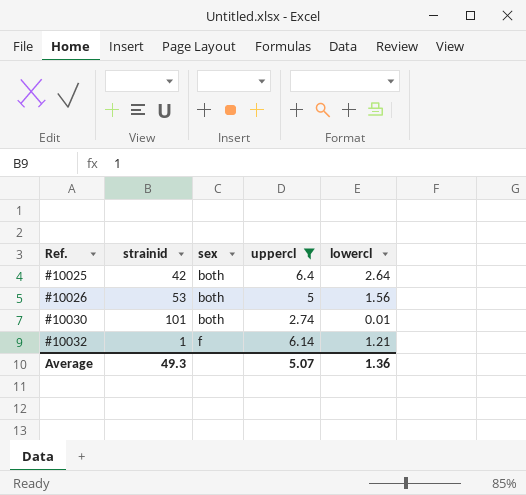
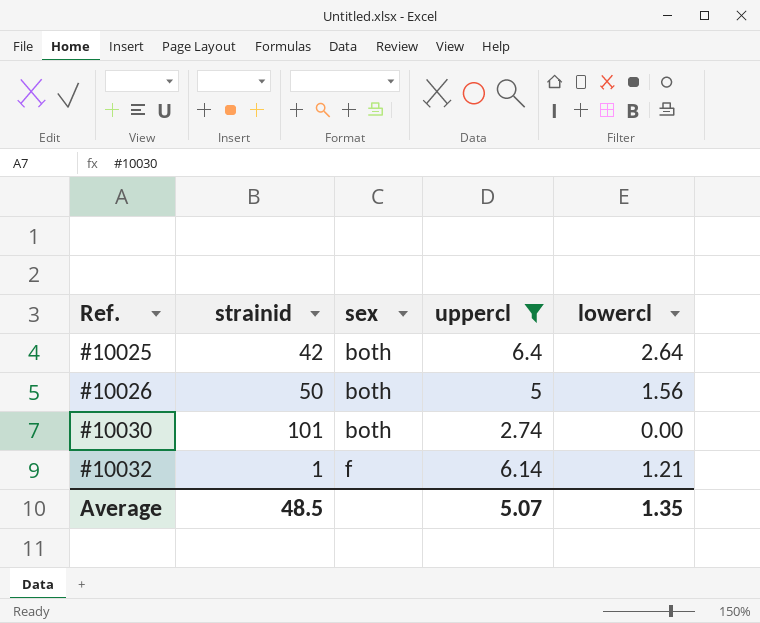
#10026 | strainid: 53 -> 50
#10030 | lowercl: 0.01 -> 0.00
Average | strainid: 49.3 -> 48.5
Average | lowercl: 1.36 -> 1.35

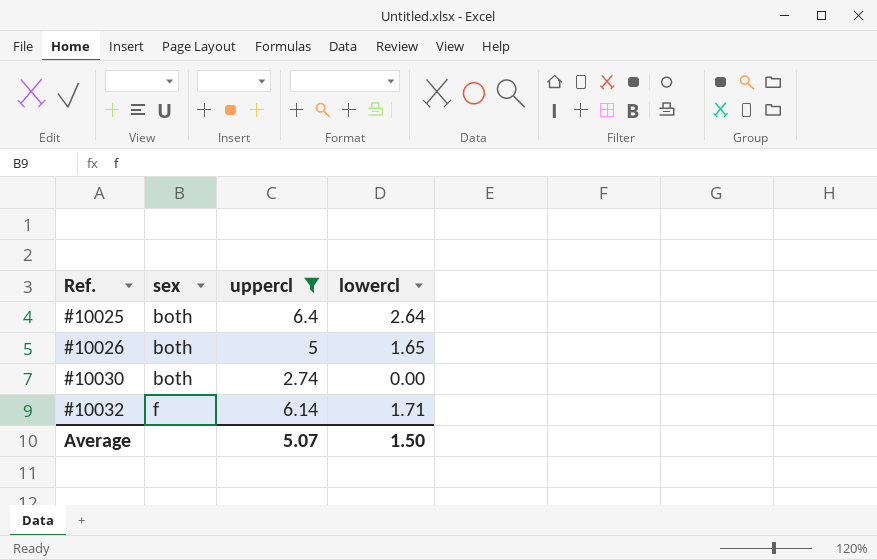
column strainid | position: 2 -> none
#10026 | lowercl: 1.56 -> 1.65
#10032 | lowercl: 1.21 -> 1.71
Average | lowercl: 1.35 -> 1.50

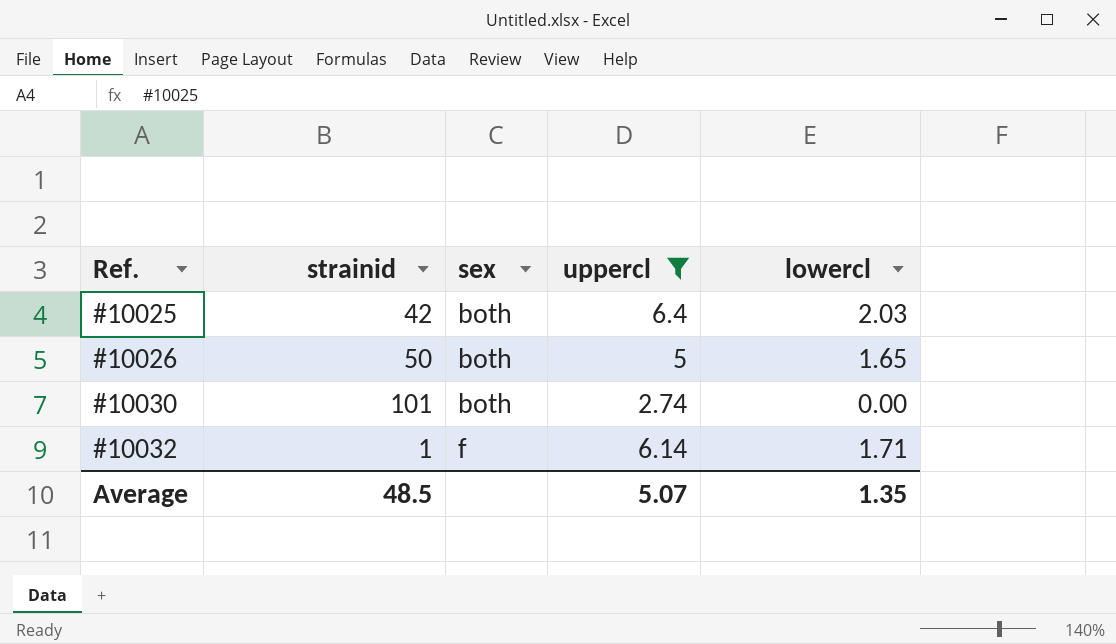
column strainid | position: none -> 2
#10025 | lowercl: 2.64 -> 2.03
Average | lowercl: 1.50 -> 1.35

